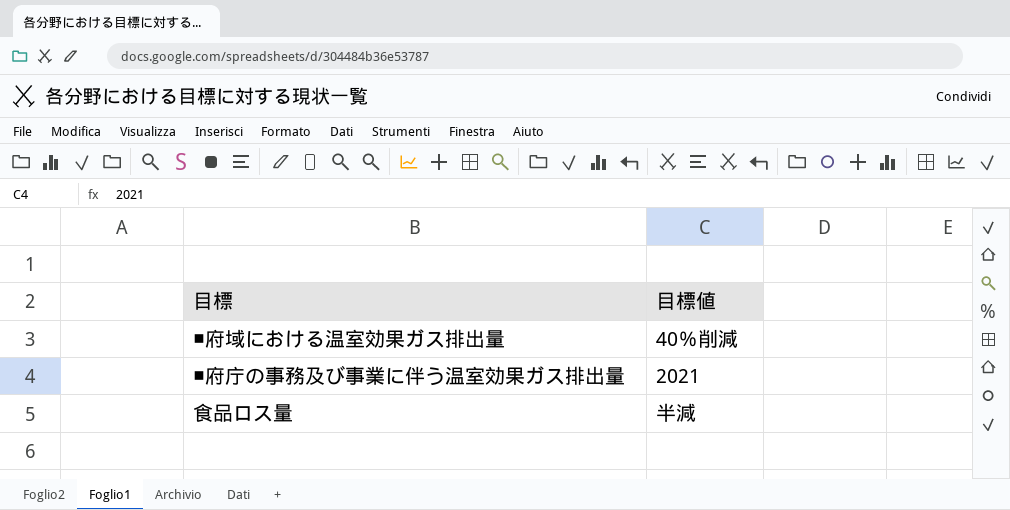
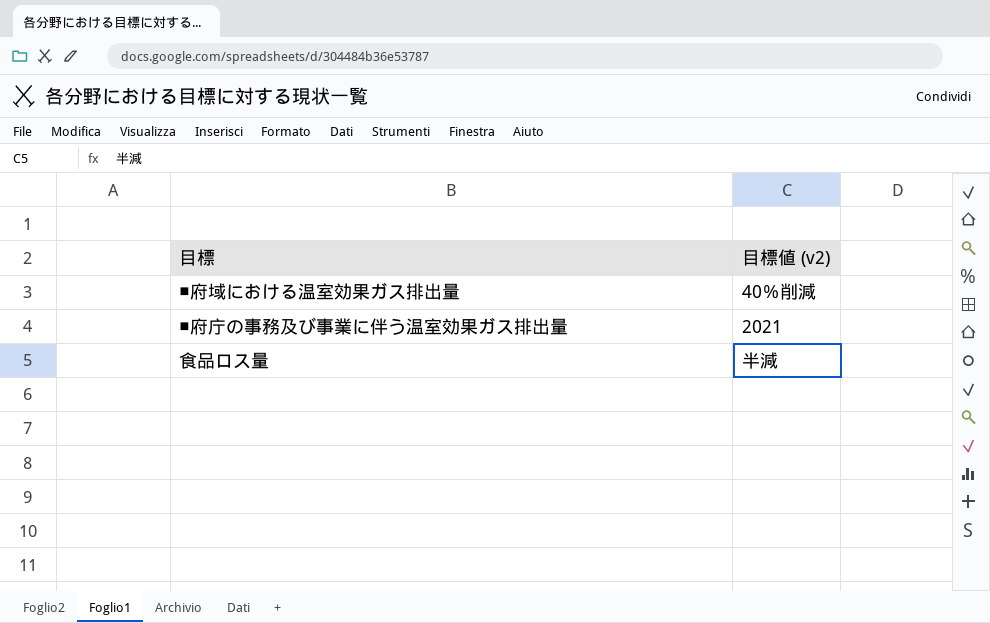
column name: 目標値 -> 目標値 (v2)

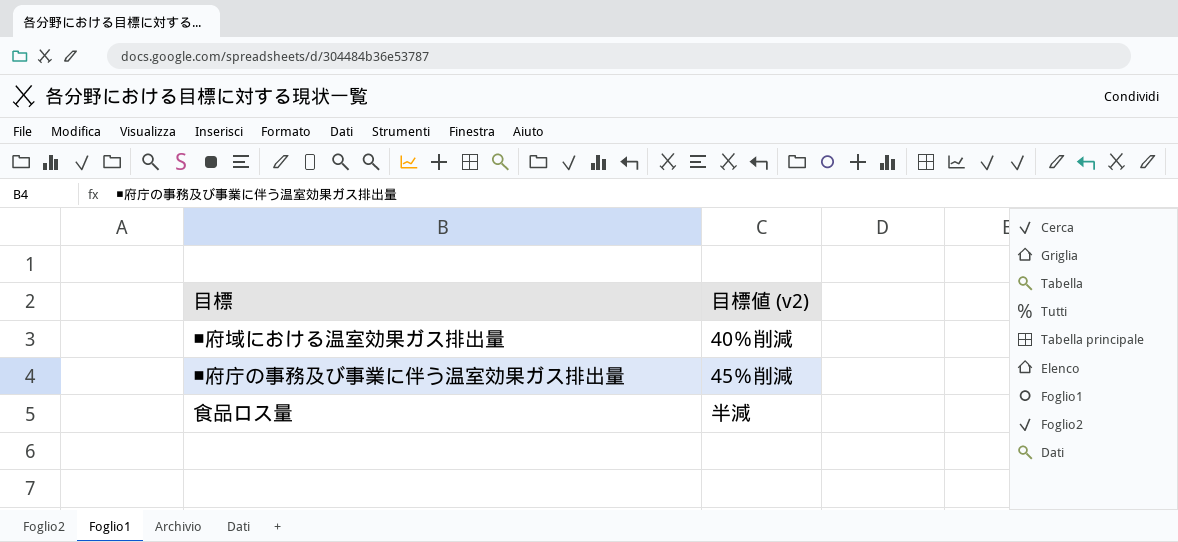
■府庁の事務及び事業に伴う温室効果ガス排出量 | 目標値 (v2): 2021 -> 45％削減

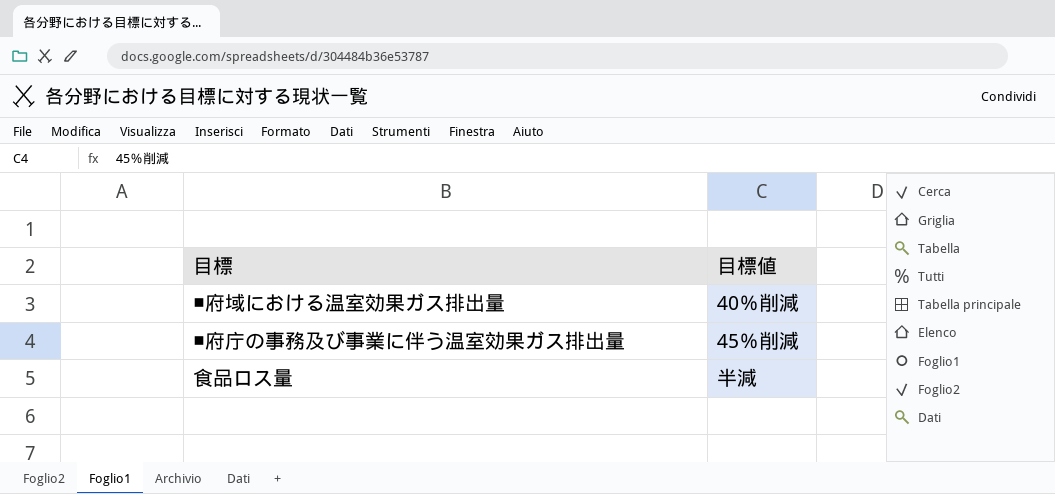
column name: 目標値 (v2) -> 目標値

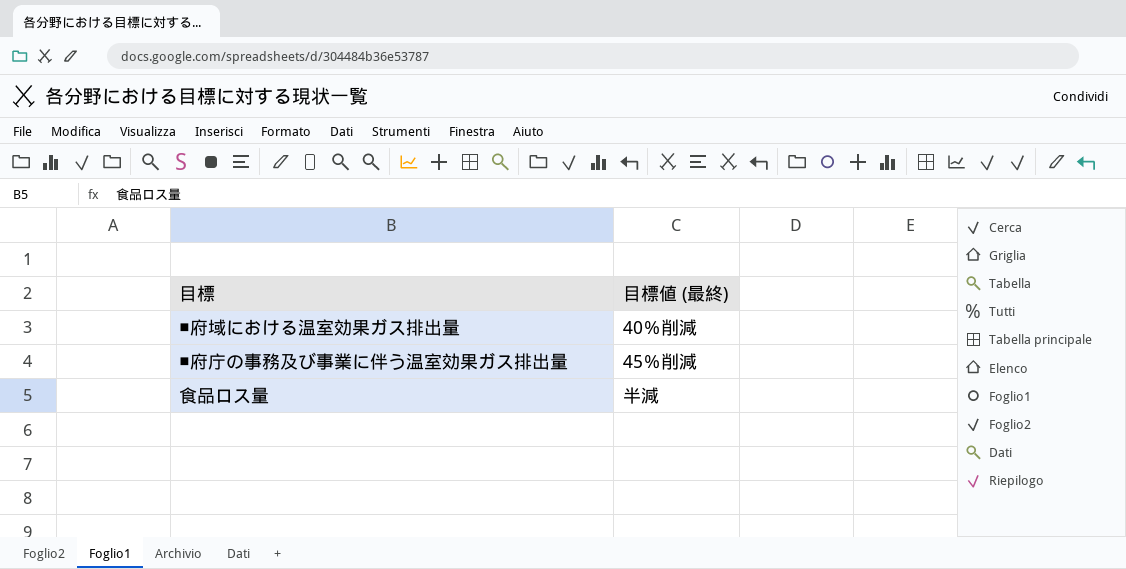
column name: 目標値 -> 目標値 (最終)

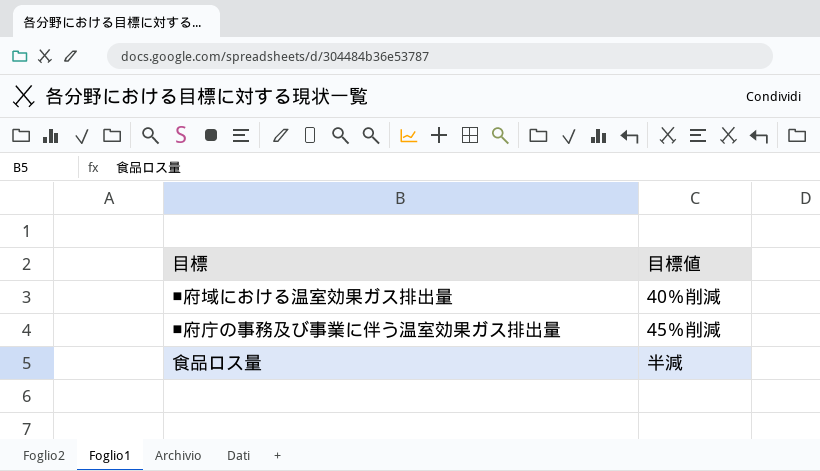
column name: 目標値 (最終) -> 目標値

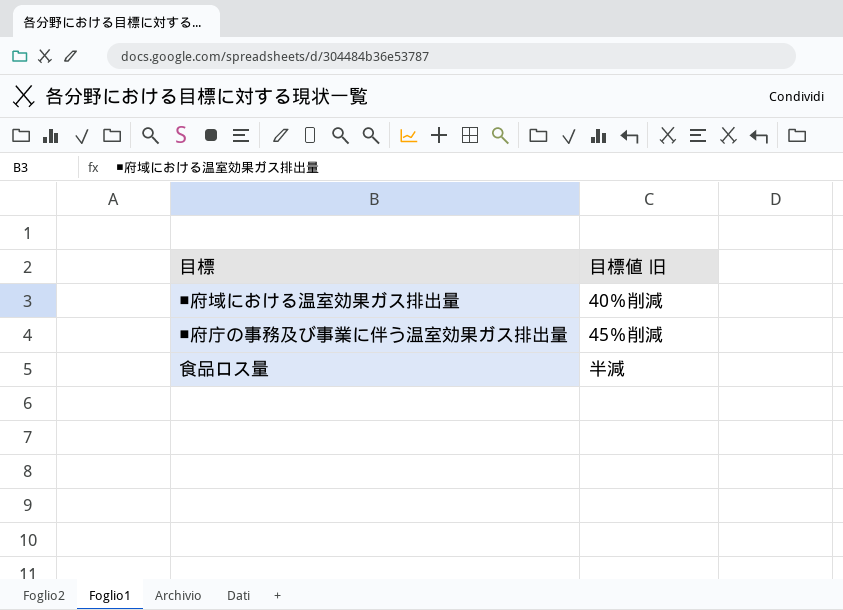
column name: 目標値 -> 目標値 旧

